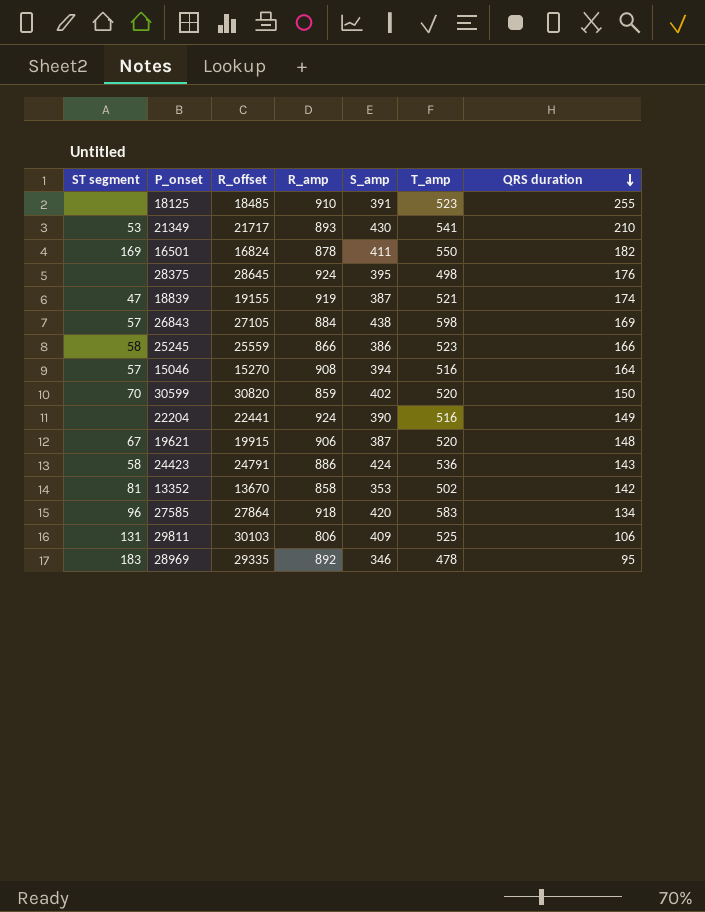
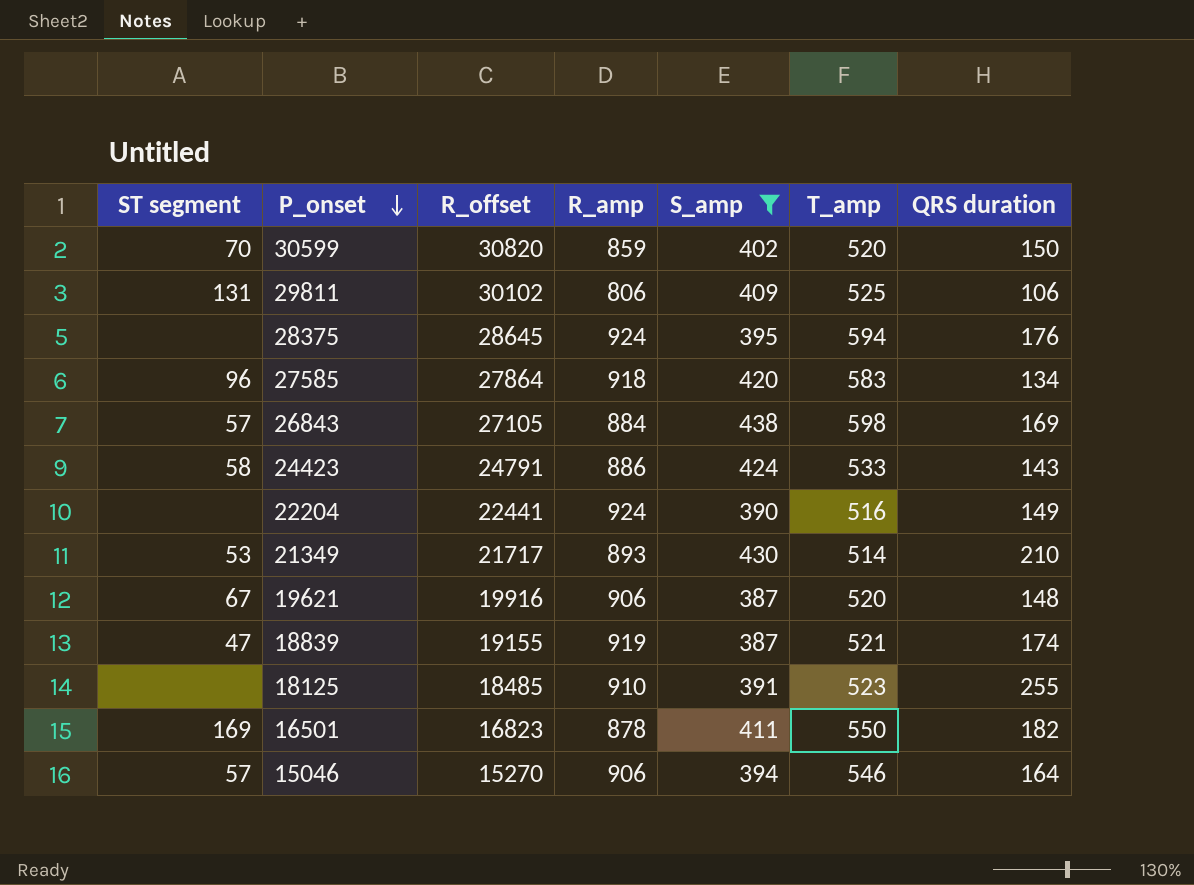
filter: none -> S_amp >= 387
row order: QRS duration descending -> P_onset descending
29811 | R_offset: 30103 -> 30102
28375 | T_amp: 498 -> 594
24423 | T_amp: 536 -> 533
21349 | T_amp: 541 -> 514
19621 | R_offset: 19915 -> 19916
16501 | R_offset: 16824 -> 16823
15046 | R_amp: 908 -> 906
15046 | T_amp: 516 -> 546

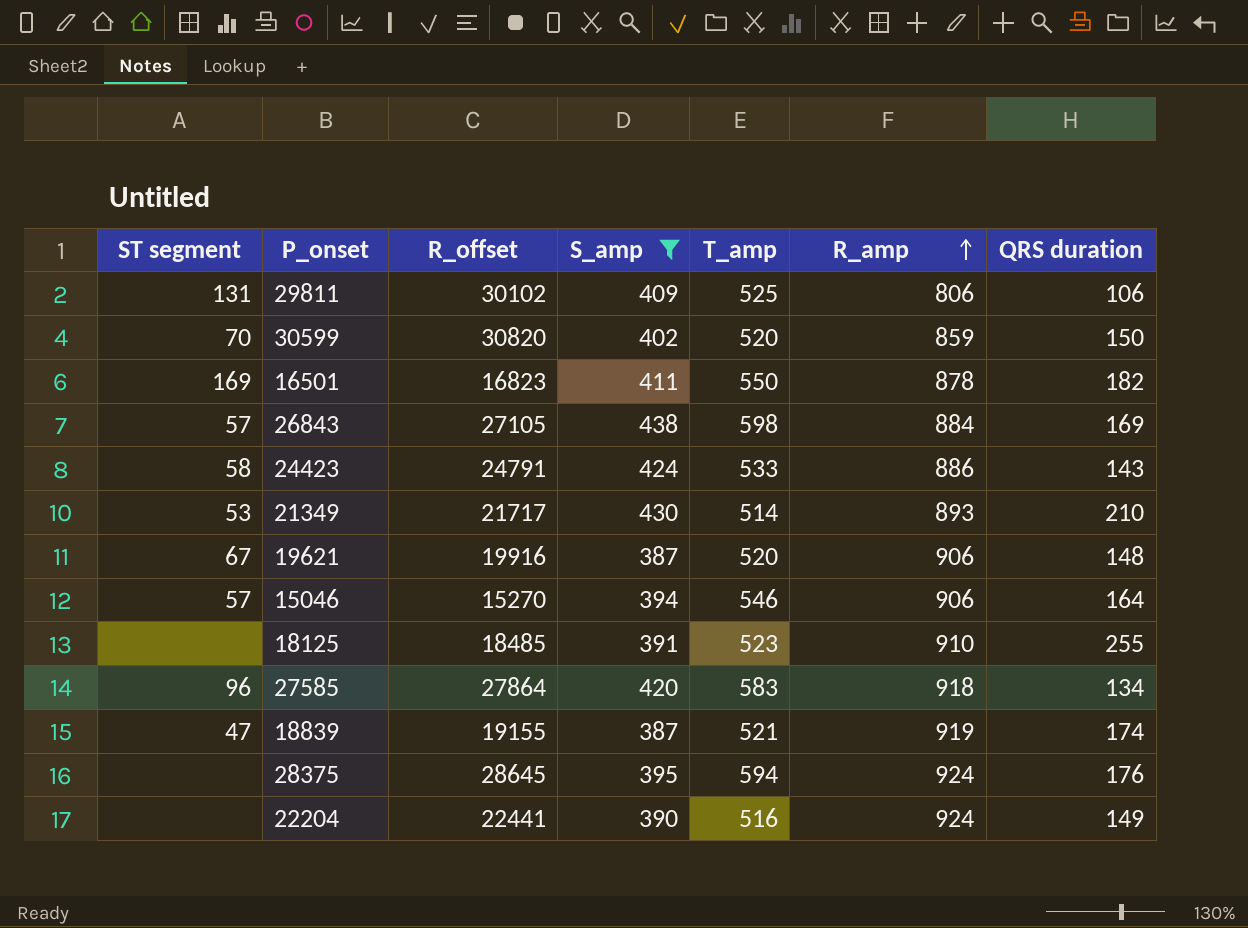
row order: P_onset descending -> R_amp ascending
column R_amp | position: 4 -> 6

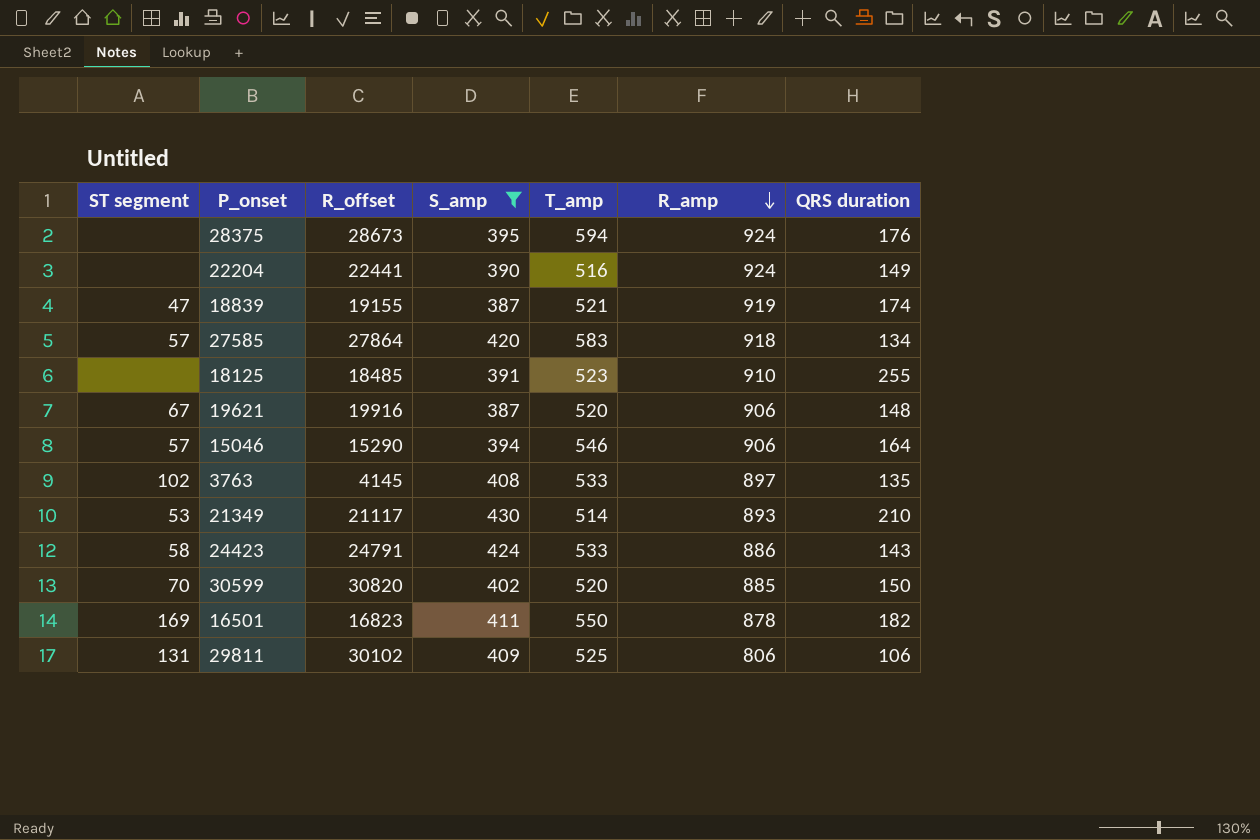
row order: R_amp ascending -> R_amp descending
row 26843: 57 | 27105 | 438 | 598 | 884 | 169 -> none
28375 | R_offset: 28645 -> 28673
27585 | ST segment: 96 -> 57
15046 | R_offset: 15270 -> 15290
row 3763: none -> 102 | 4145 | 408 | 533 | 897 | 135
21349 | R_offset: 21717 -> 21117
30599 | R_amp: 859 -> 885

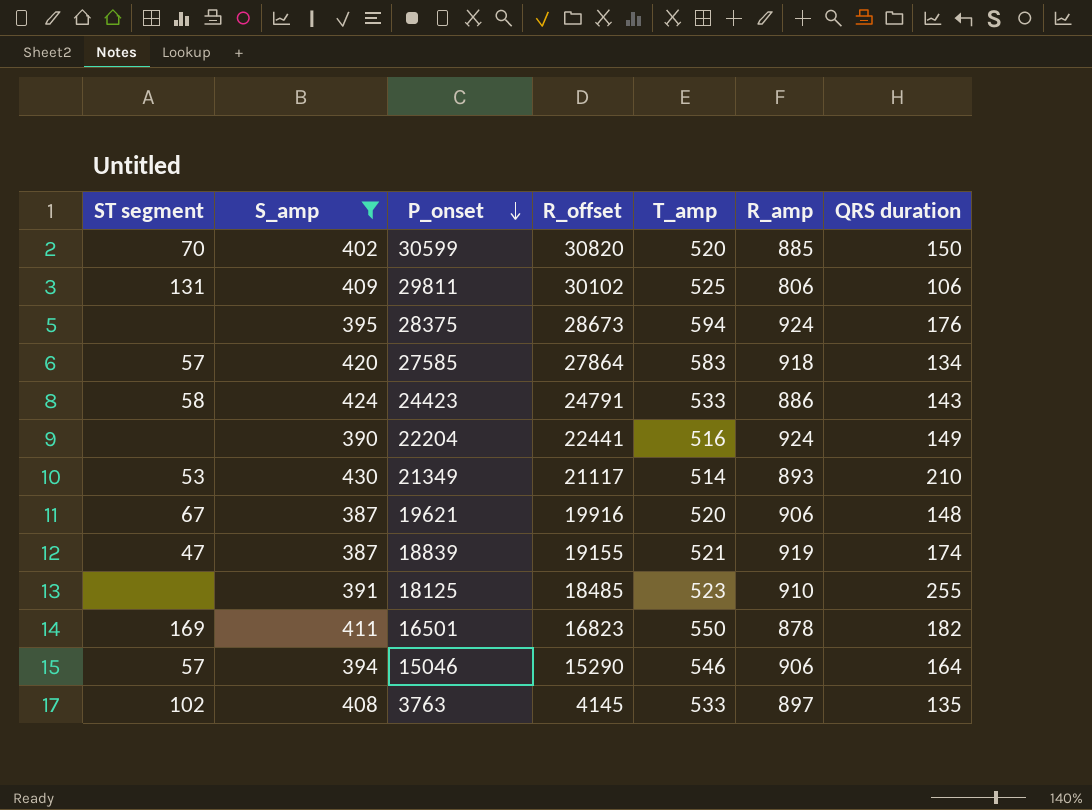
row order: R_amp descending -> P_onset descending
column S_amp | position: 4 -> 2

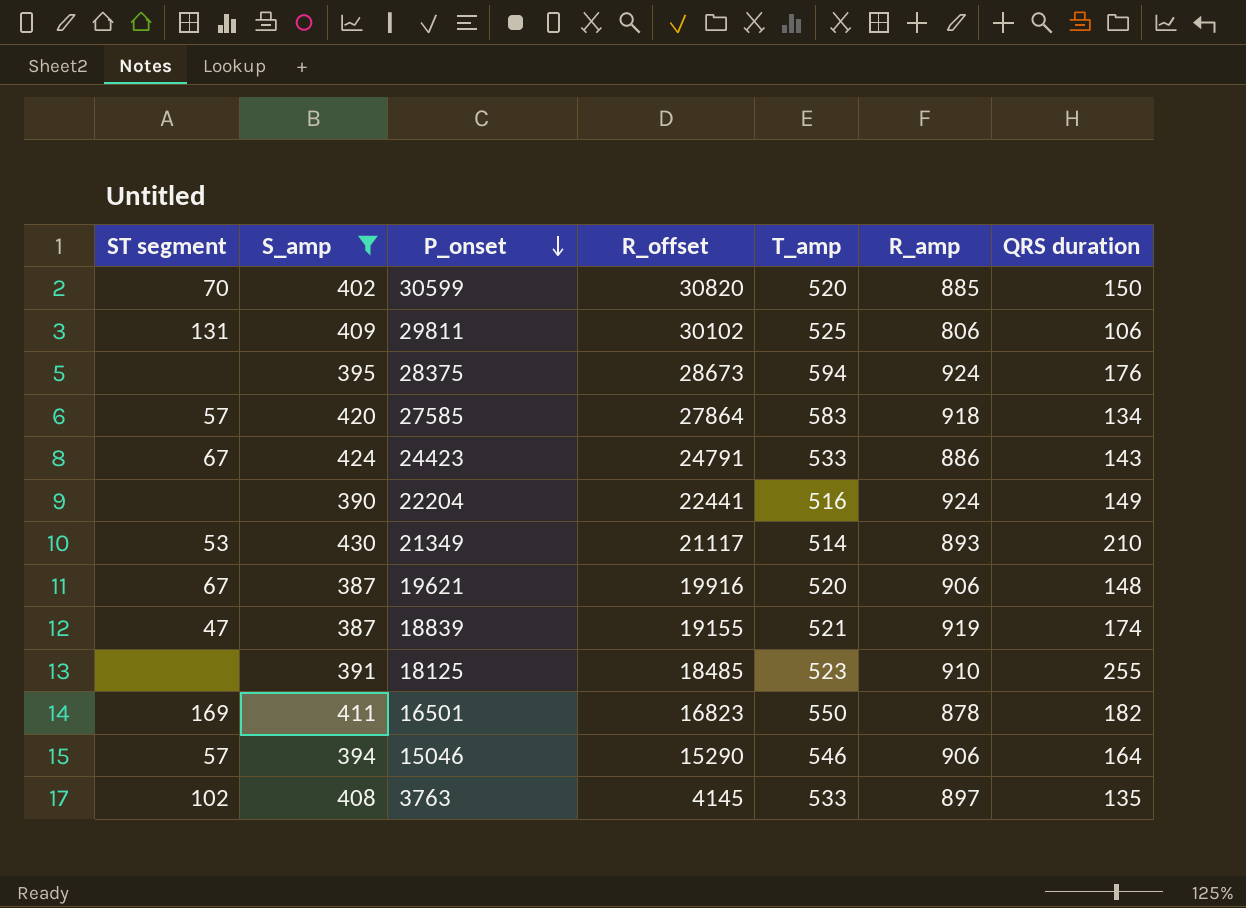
24423 | ST segment: 58 -> 67

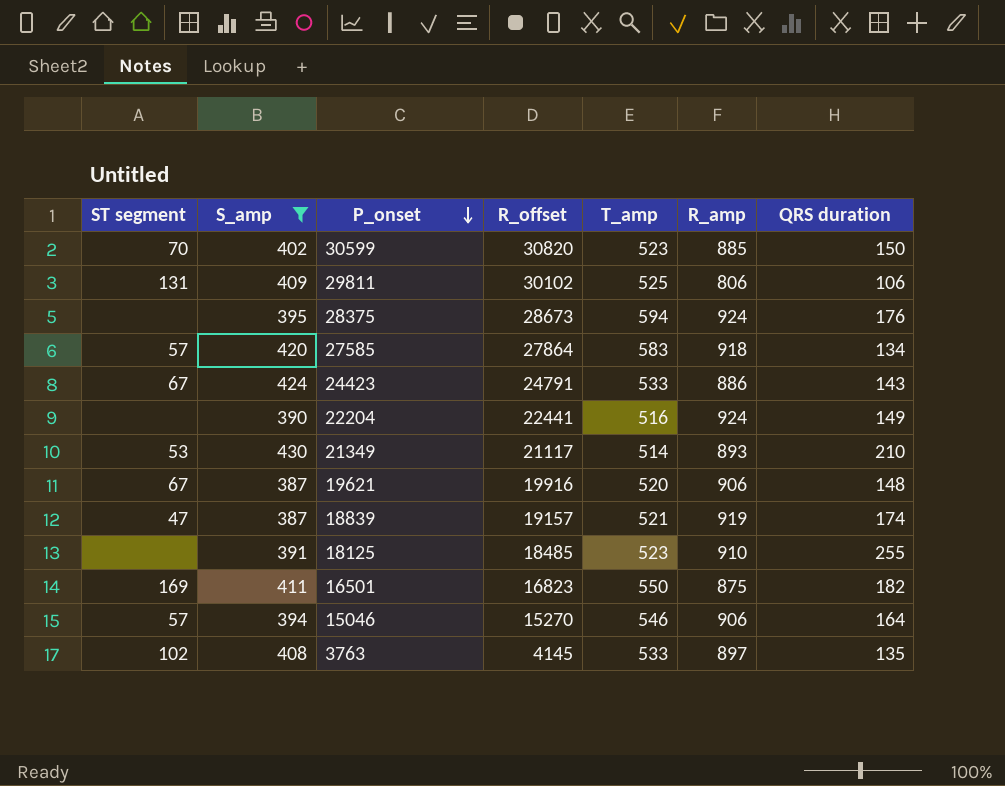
30599 | T_amp: 520 -> 523
18839 | R_offset: 19155 -> 19157
16501 | R_amp: 878 -> 875
15046 | R_offset: 15290 -> 15270

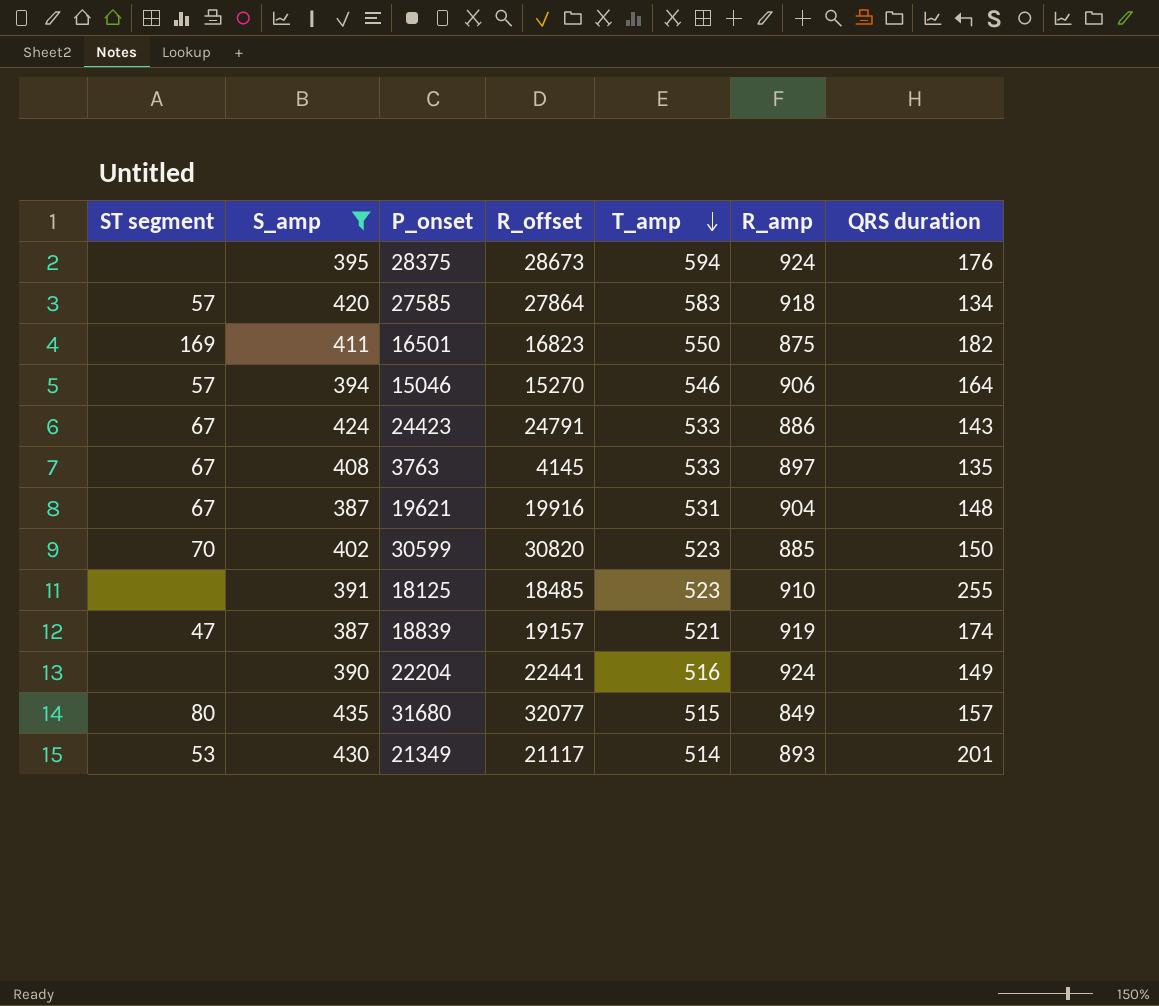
row order: P_onset descending -> T_amp descending
row 29811: 131 | 409 | 30102 | 525 | 806 | 106 -> none
3763 | ST segment: 102 -> 67
19621 | T_amp: 520 -> 531
19621 | R_amp: 906 -> 904
row 31680: none -> 80 | 435 | 32077 | 515 | 849 | 157
21349 | QRS duration: 210 -> 201

